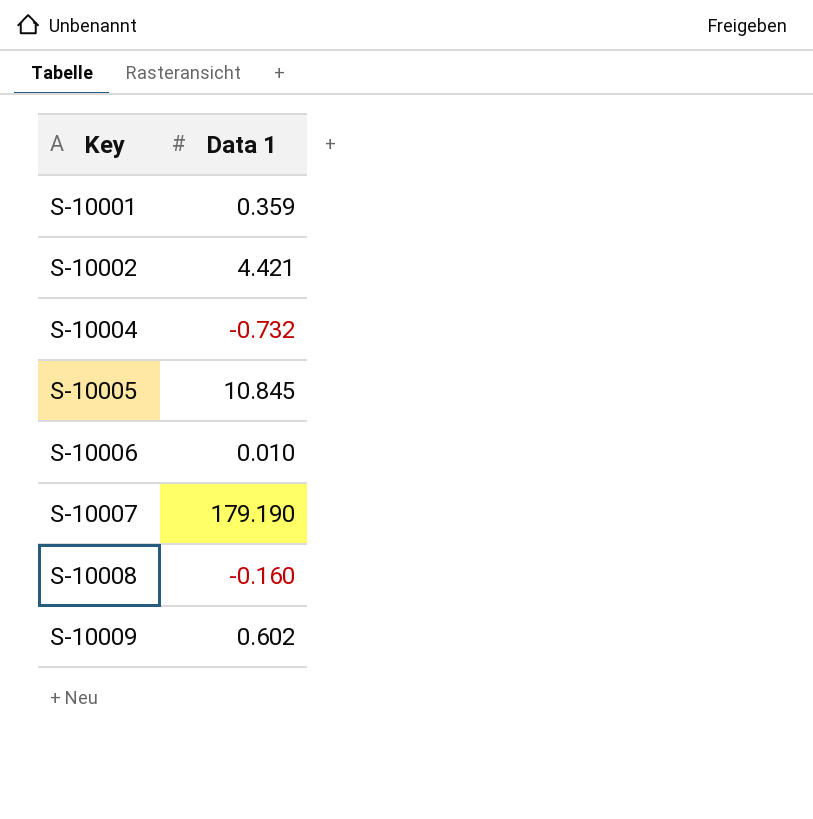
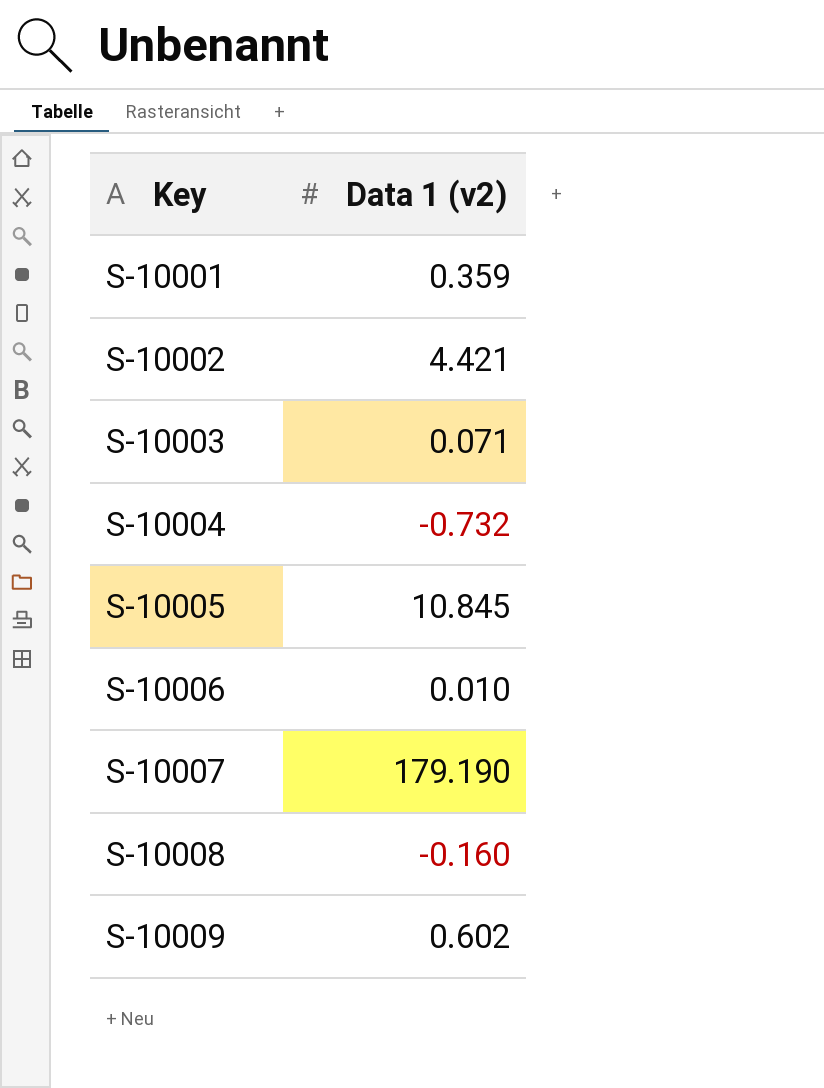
column name: Data 1 -> Data 1 (v2)
row S-10003: none -> 0.071

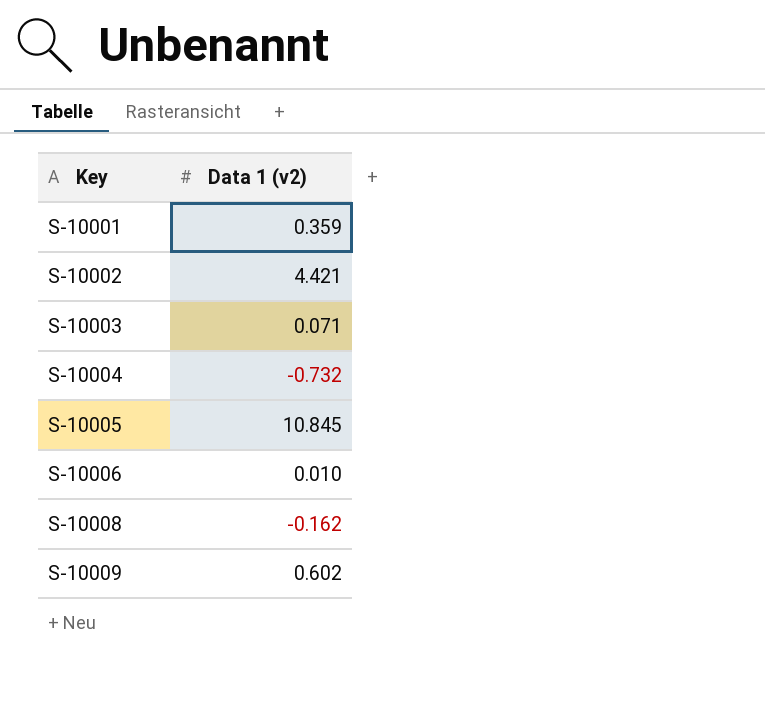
row S-10007: 179.190 -> none
S-10008 | Data 1 (v2): -0.160 -> -0.162

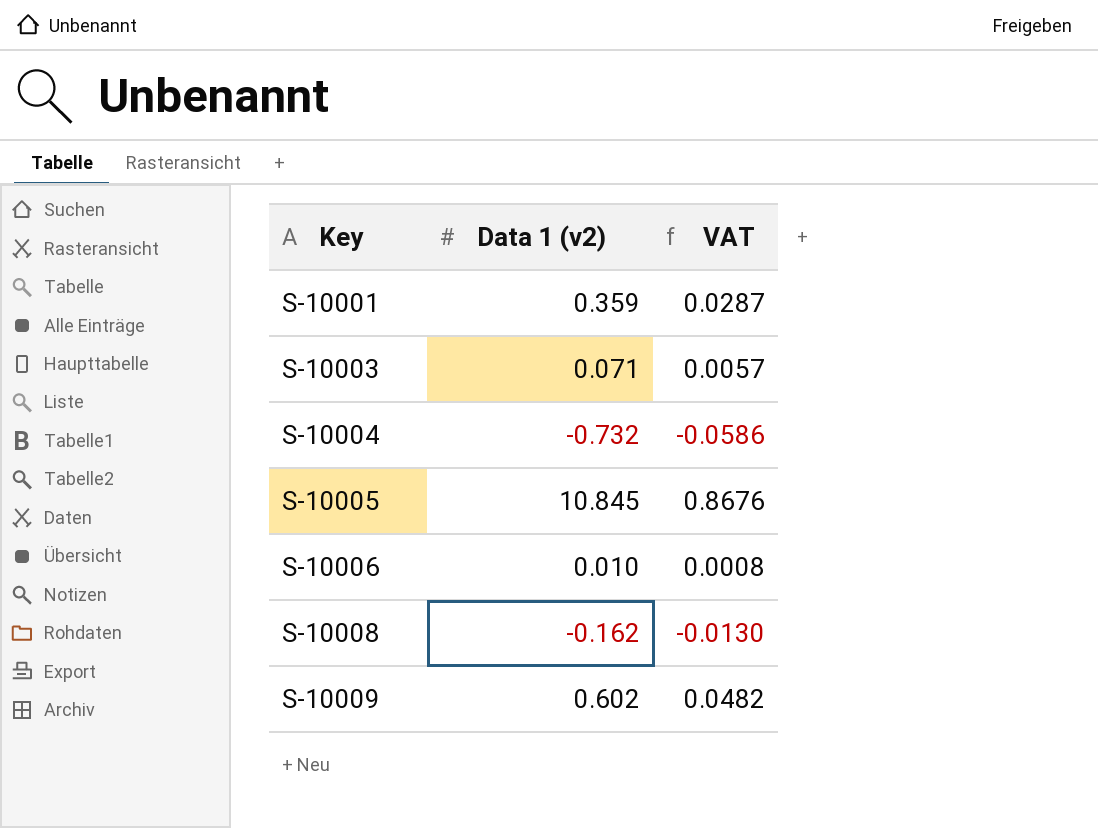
column VAT | formula: none -> [Data 1 (v2)] * 0.08
row S-10002: 4.421 -> none

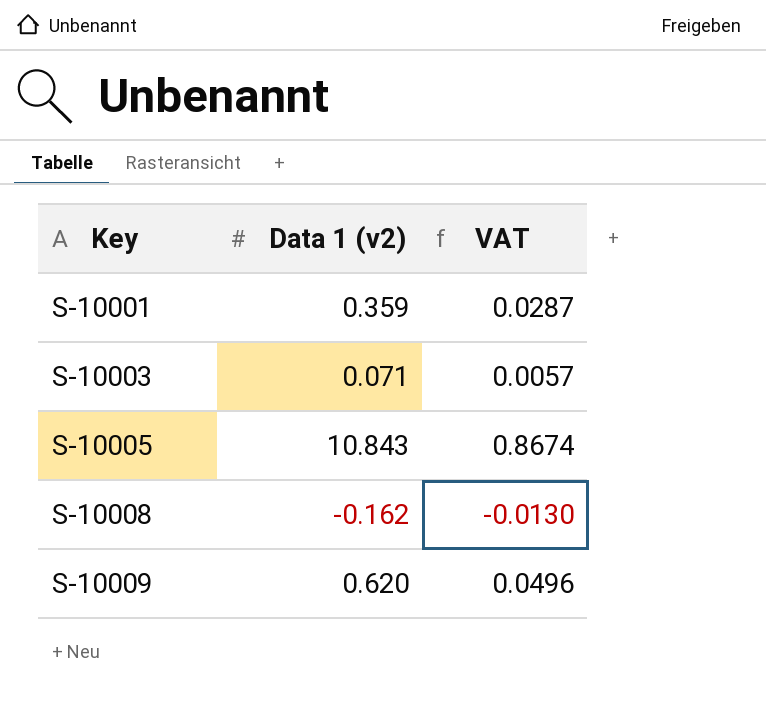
row S-10004: -0.732 | -0.0586 -> none
row S-10006: 0.010 | 0.0008 -> none
S-10005 | Data 1 (v2): 10.845 -> 10.843
S-10005 | VAT: 0.8676 -> 0.8674
S-10009 | Data 1 (v2): 0.602 -> 0.620
S-10009 | VAT: 0.0482 -> 0.0496

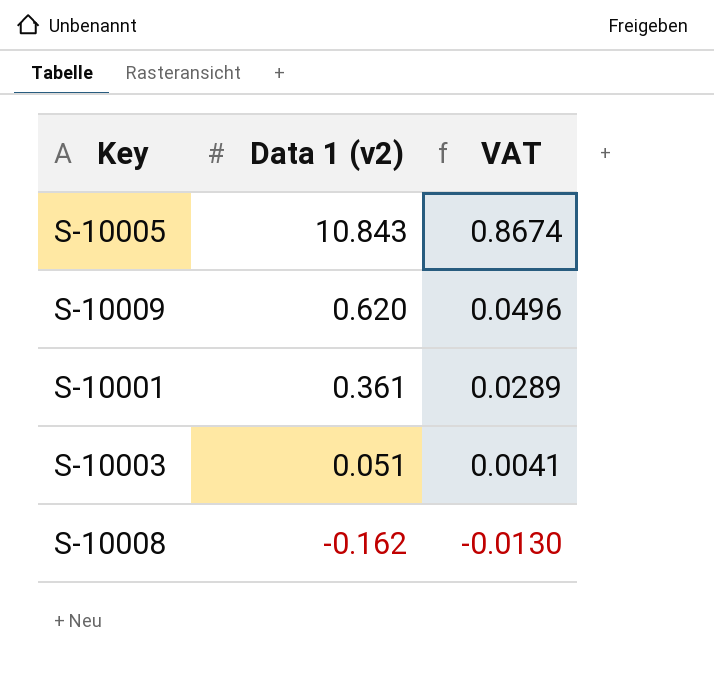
row order: Key ascending -> Data 1 (v2) descending
S-10001 | Data 1 (v2): 0.359 -> 0.361
S-10001 | VAT: 0.0287 -> 0.0289
S-10003 | Data 1 (v2): 0.071 -> 0.051
S-10003 | VAT: 0.0057 -> 0.0041

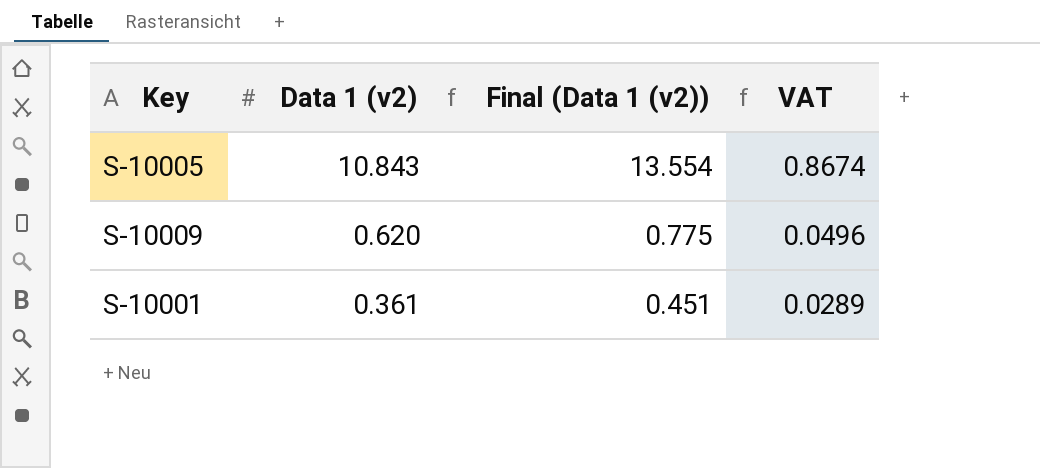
column Final (Data 1 (v2)) | formula: none -> [Data 1 (v2)] * 1.25
row S-10003: 0.051 | 0.0041 -> none
row S-10008: -0.162 | -0.0130 -> none

